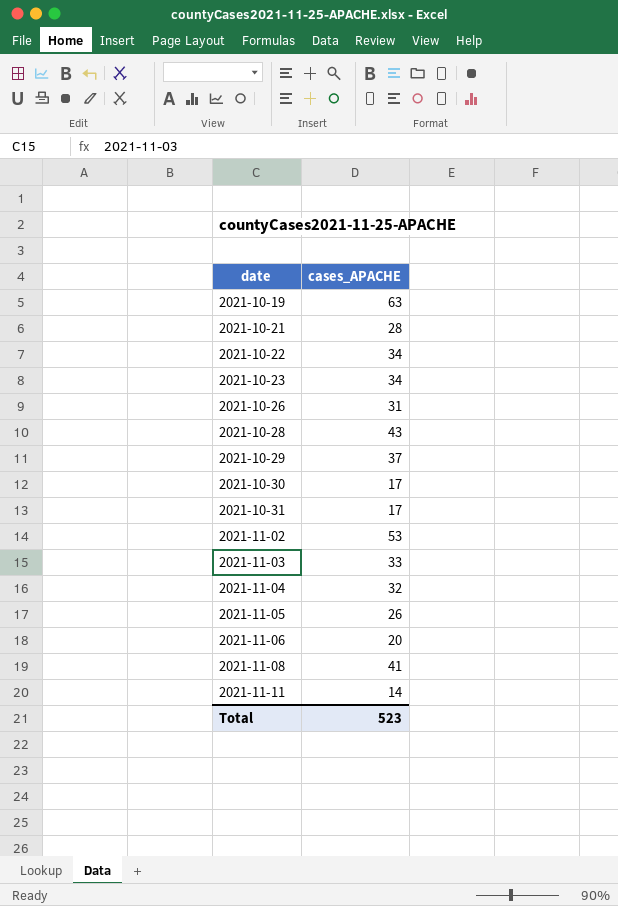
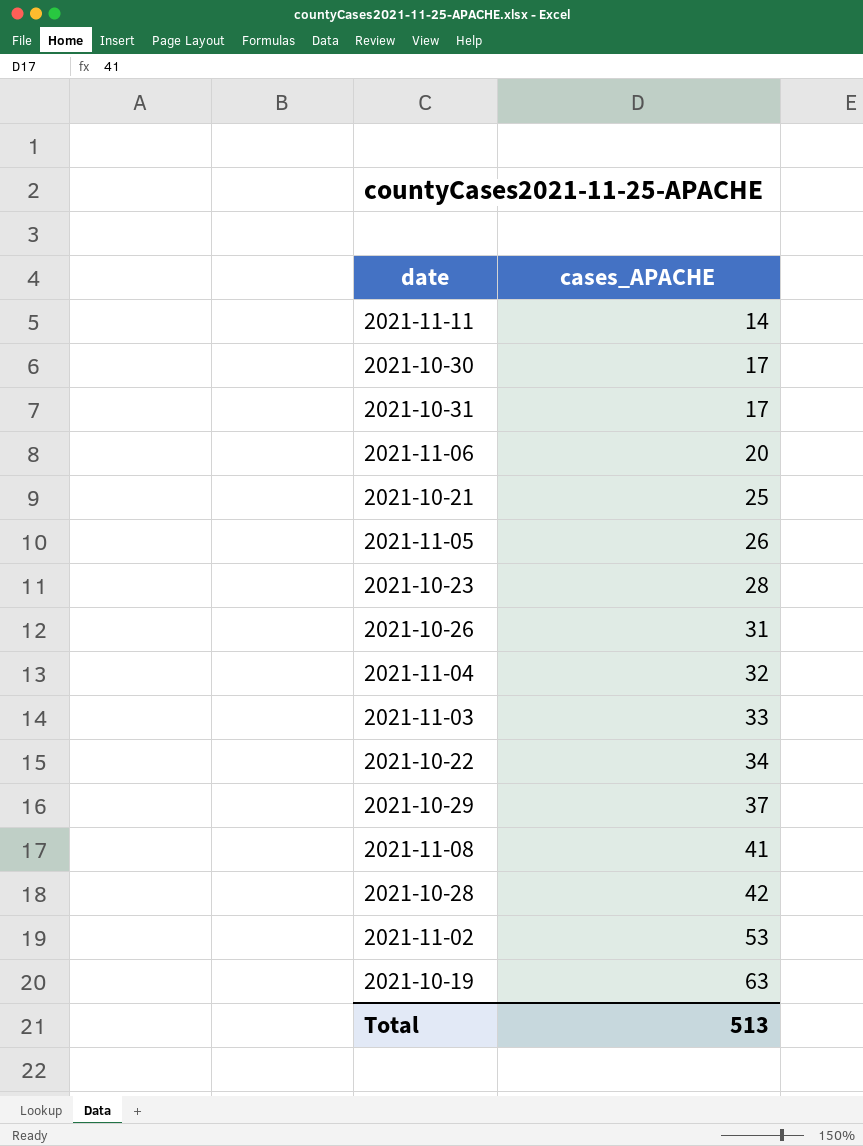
row order: date ascending -> cases_APACHE ascending
2021-10-21 | cases_APACHE: 28 -> 25
2021-10-23 | cases_APACHE: 34 -> 28
2021-10-28 | cases_APACHE: 43 -> 42
Total | cases_APACHE: 523 -> 513

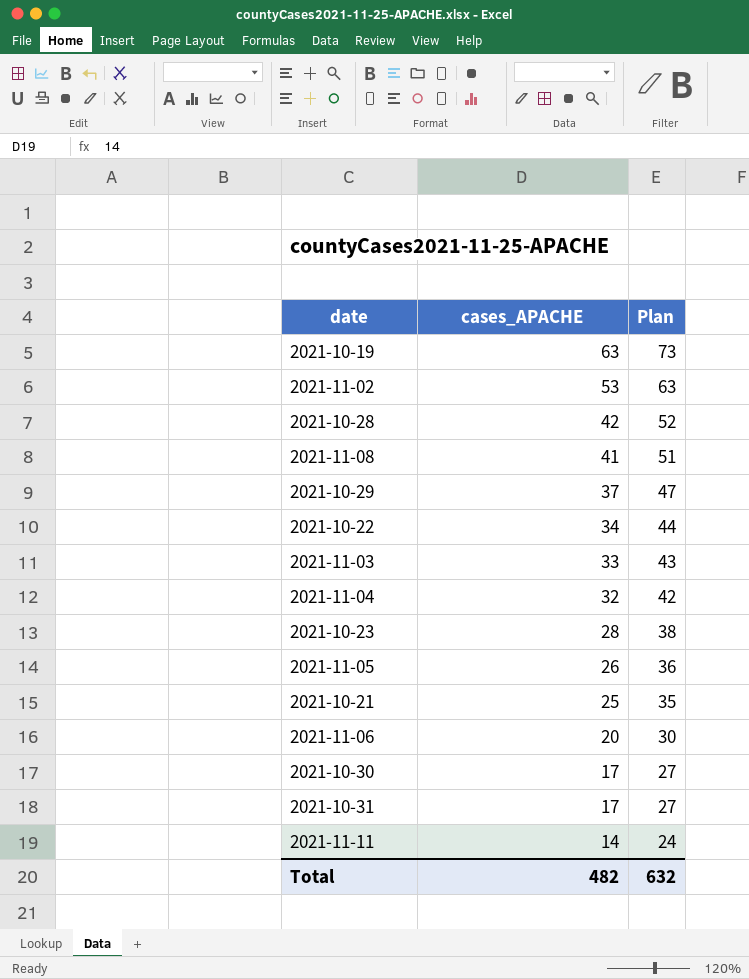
row order: cases_APACHE ascending -> cases_APACHE descending
column Plan | formula: none -> [cases_APACHE] + 10
row 2021-10-26: 31 -> none
Total | cases_APACHE: 513 -> 482

